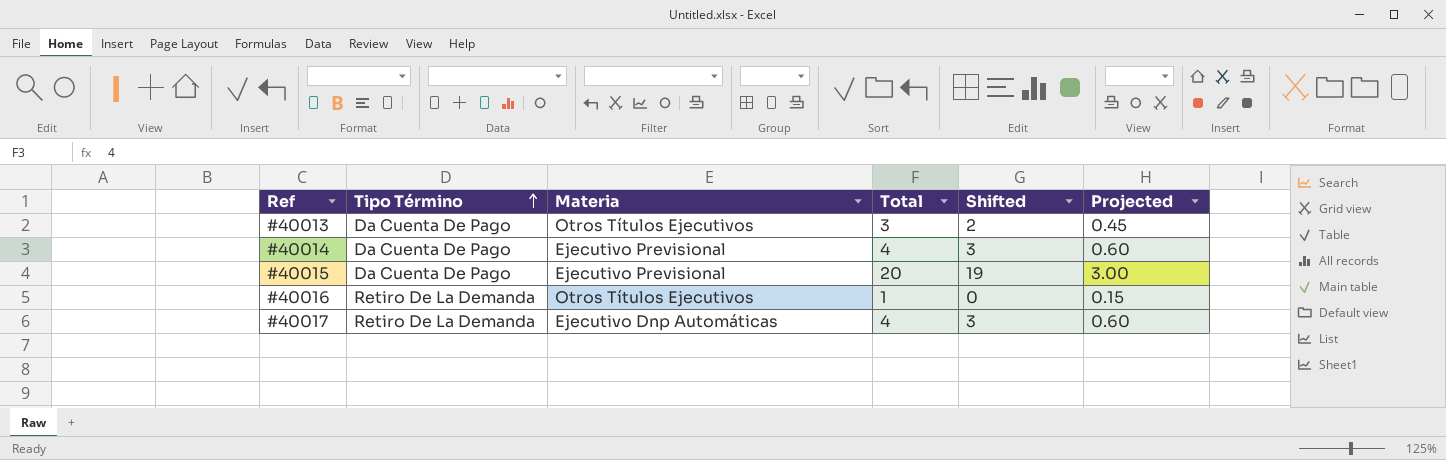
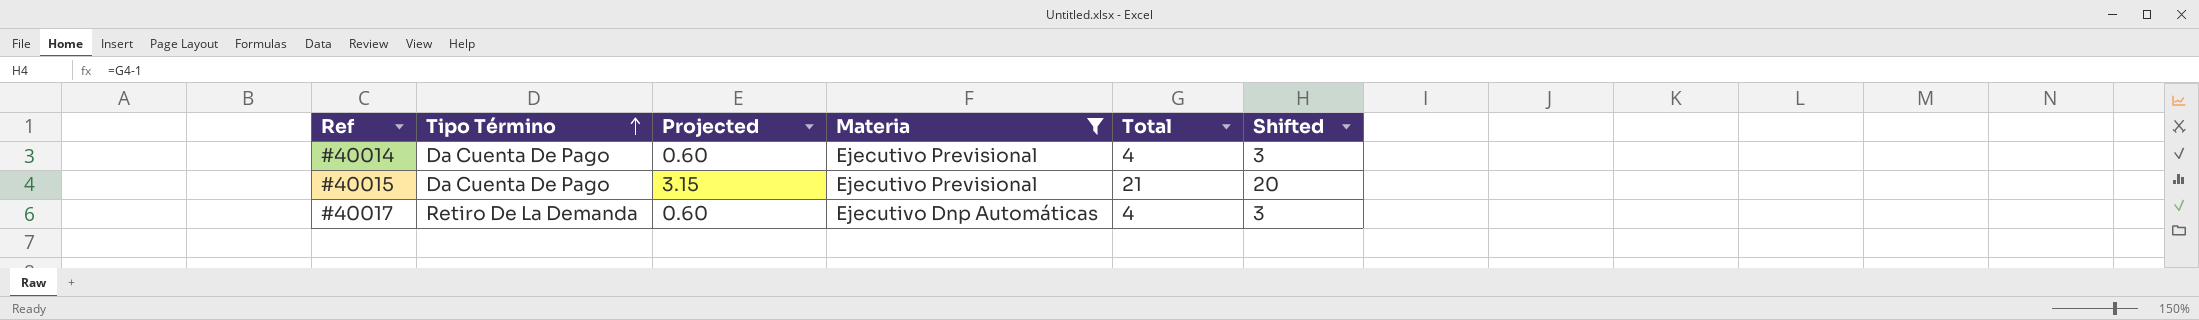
filter: none -> Materia != Otros Títulos Ejecutivos
column Projected | position: 6 -> 3
#40015 | Projected: 3.00 -> 3.15
#40015 | Total: 20 -> 21
#40015 | Shifted: 19 -> 20

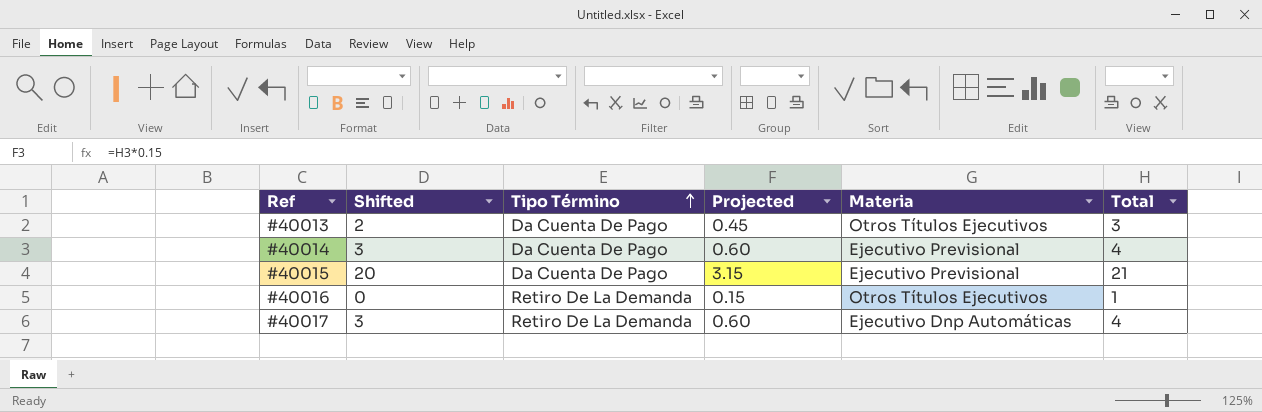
filter: Materia != Otros Títulos Ejecutivos -> none
column Shifted | position: 6 -> 2

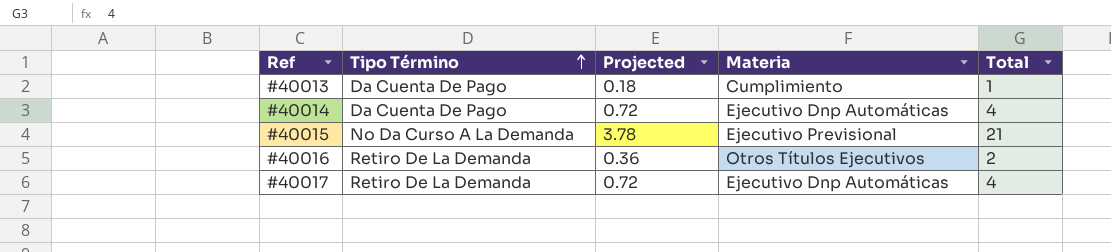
column Shifted | formula: [Total] - 1 -> none
column Projected | formula: [Total] * 0.15 -> [Total] * 0.18
#40013 | Materia: Otros Títulos Ejecutivos -> Cumplimiento
#40013 | Total: 3 -> 1
#40014 | Materia: Ejecutivo Previsional -> Ejecutivo Dnp Automáticas
#40015 | Tipo Término: Da Cuenta De Pago -> No Da Curso A La Demanda
#40016 | Total: 1 -> 2

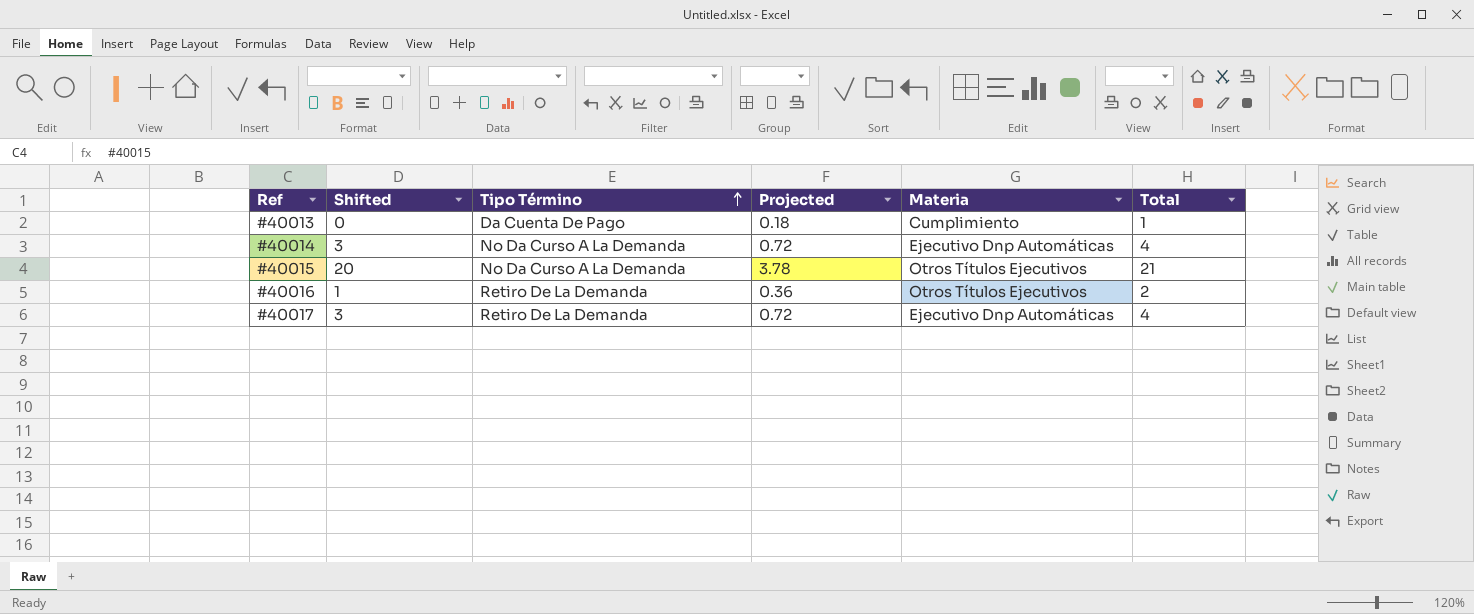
column Shifted | formula: none -> [Total] - 1
#40014 | Tipo Término: Da Cuenta De Pago -> No Da Curso A La Demanda
#40015 | Materia: Ejecutivo Previsional -> Otros Títulos Ejecutivos

